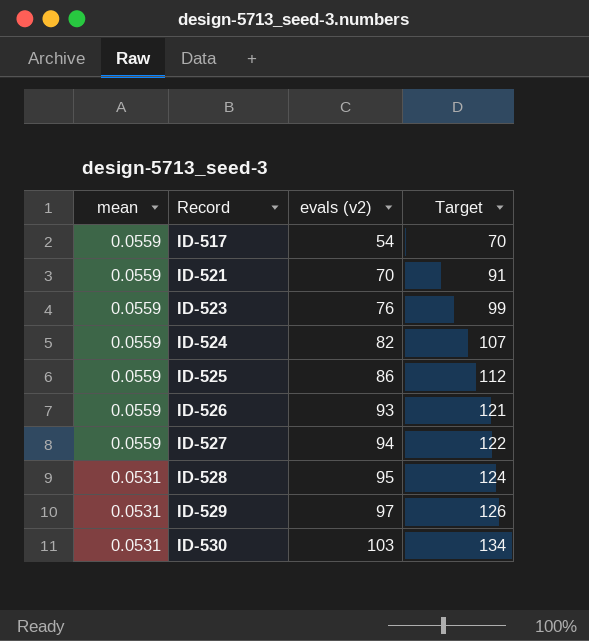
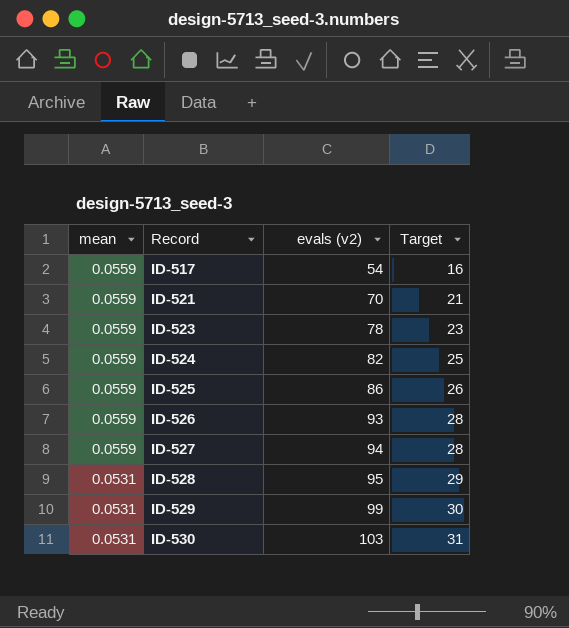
column Target | formula: [evals (v2)] * 1.3 -> [evals (v2)] * 0.3
ID-523 | evals (v2): 76 -> 78
ID-529 | evals (v2): 97 -> 99

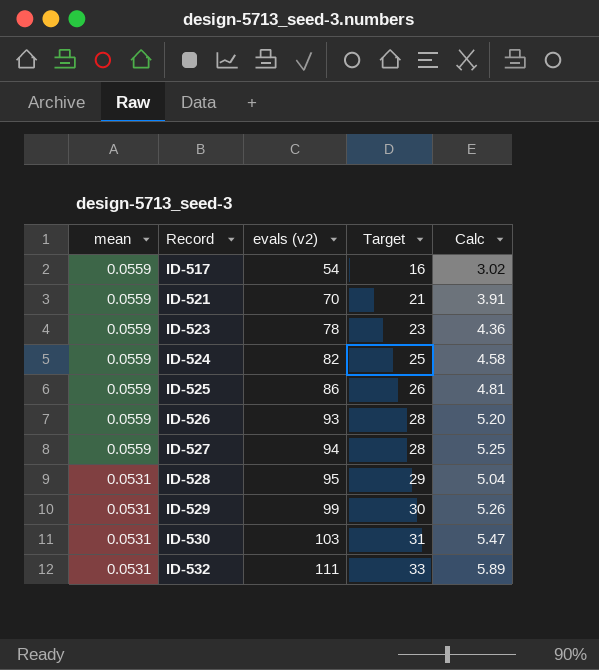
column Calc | formula: none -> [mean] * [evals (v2)]
row ID-532: none -> 0.0531 | 111 | 33 | 5.89

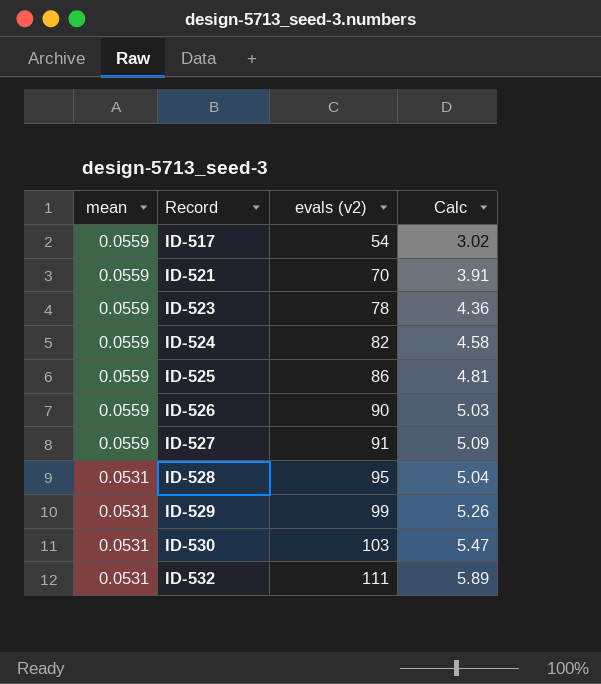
column Target | formula: [evals (v2)] * 0.3 -> none
ID-526 | evals (v2): 93 -> 90
ID-526 | Calc: 5.20 -> 5.03
ID-527 | evals (v2): 94 -> 91
ID-527 | Calc: 5.25 -> 5.09

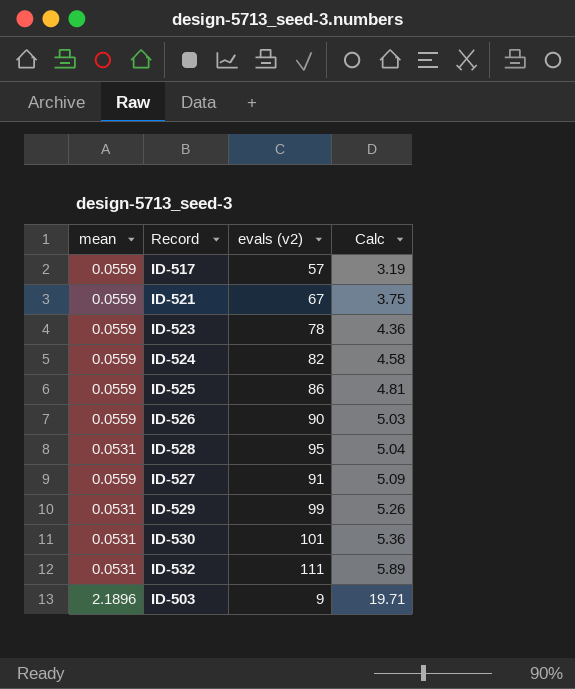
row order: mean descending -> Calc ascending
ID-517 | evals (v2): 54 -> 57
ID-517 | Calc: 3.02 -> 3.19
ID-521 | evals (v2): 70 -> 67
ID-521 | Calc: 3.91 -> 3.75
ID-530 | evals (v2): 103 -> 101
ID-530 | Calc: 5.47 -> 5.36
row ID-503: none -> 2.1896 | 9 | 19.71

